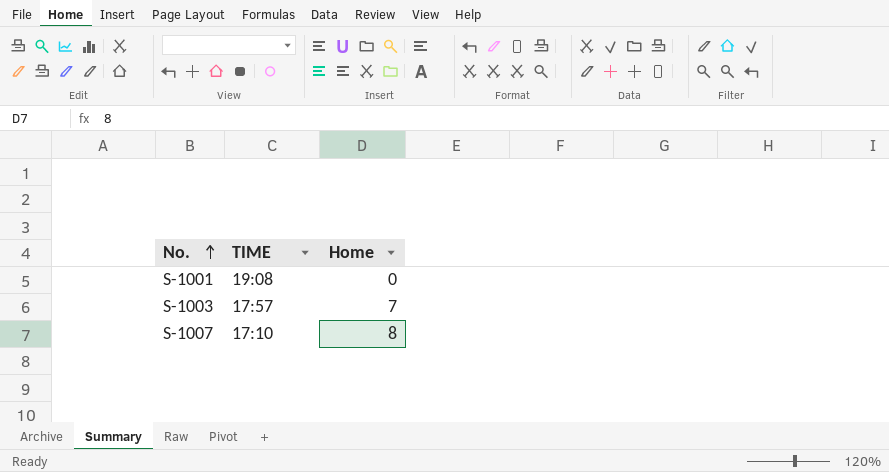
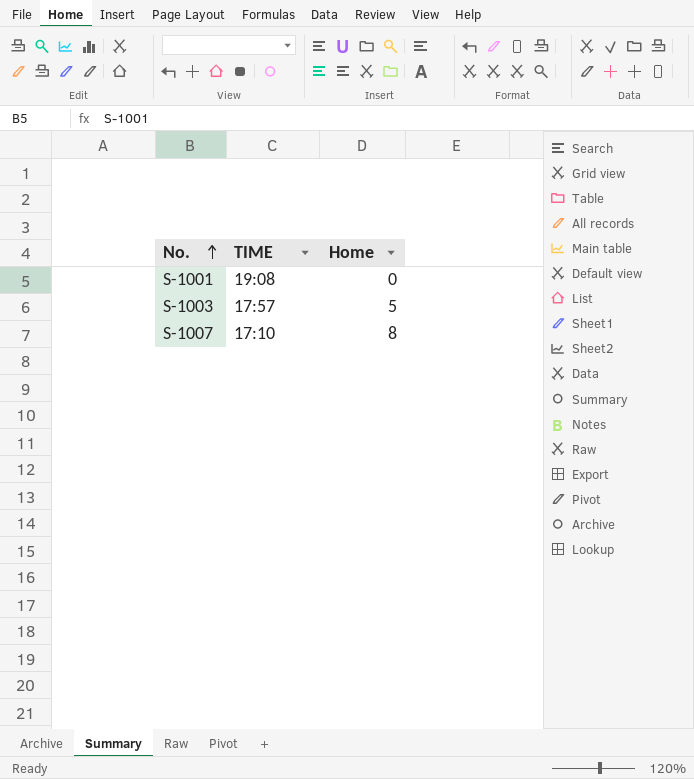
S-1003 | Home: 7 -> 5

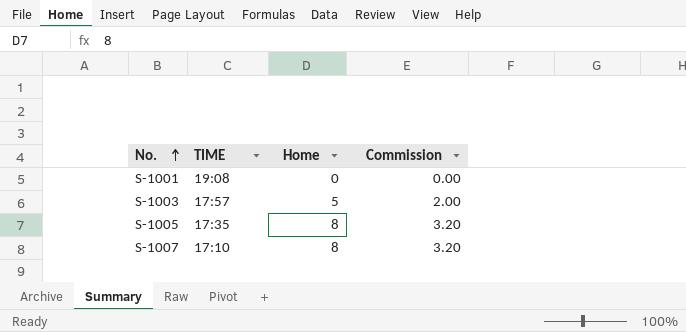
column Commission | formula: none -> [Home] * 0.4
row S-1005: none -> 17:35 | 8 | 3.20

